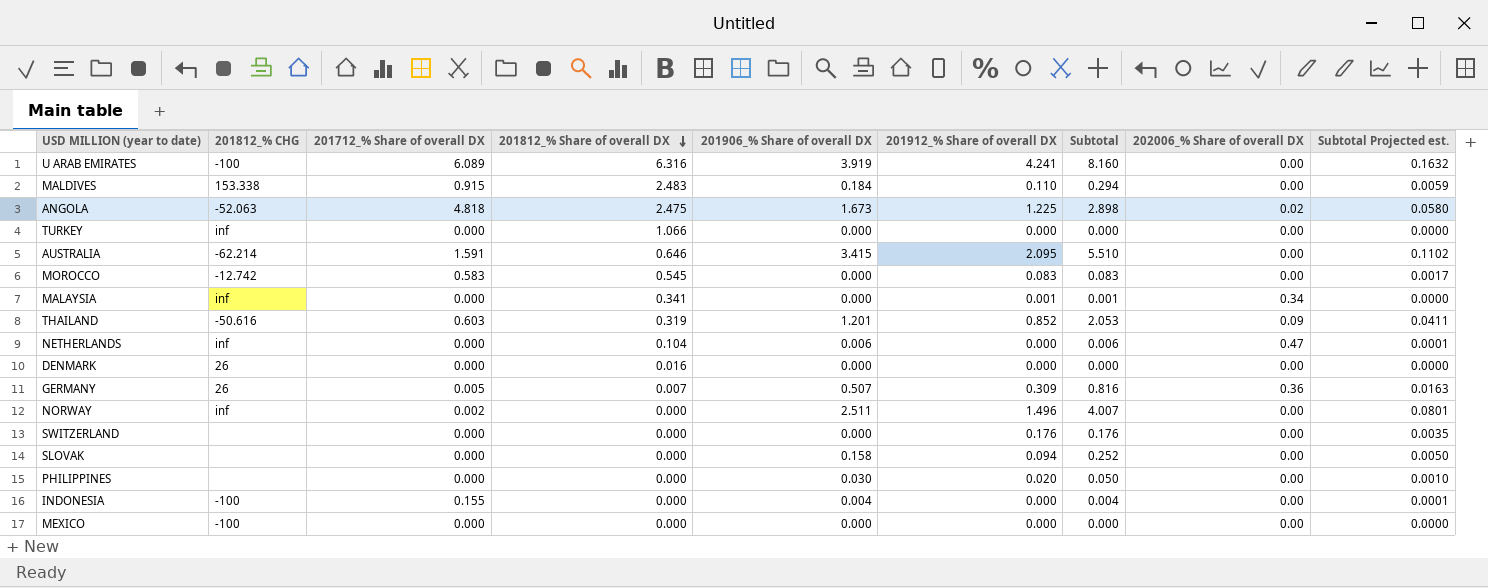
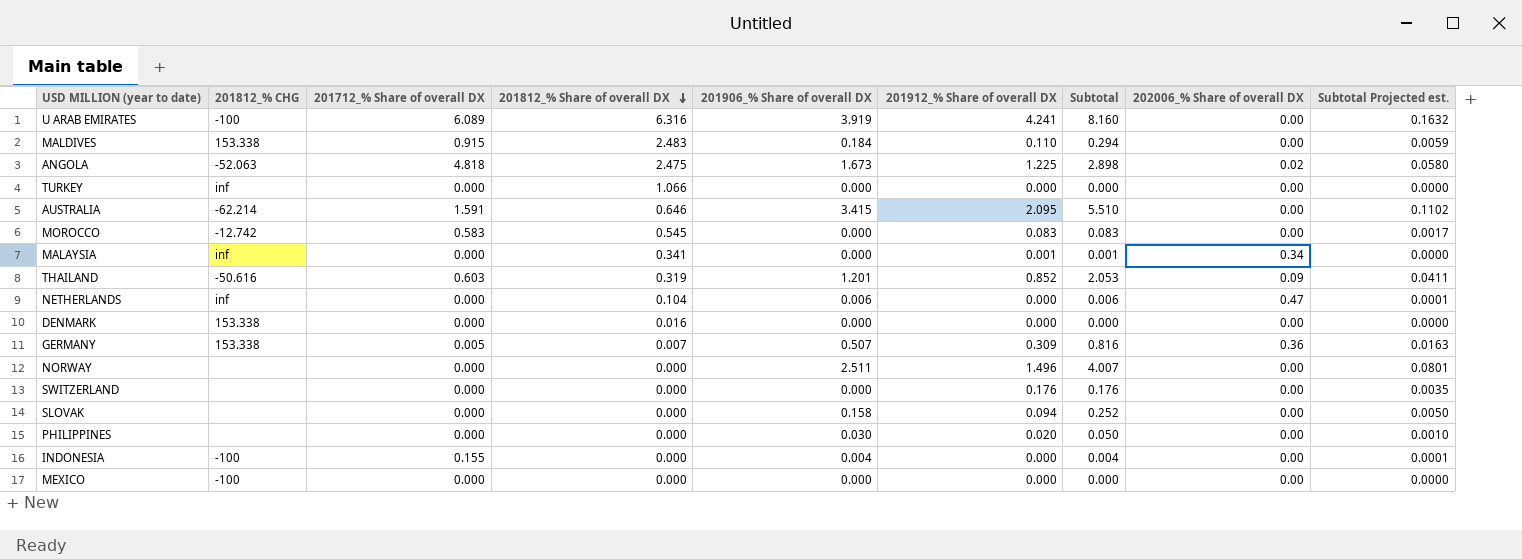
DENMARK | 201812_% CHG: 26 -> 153.338
GERMANY | 201812_% CHG: 26 -> 153.338
NORWAY | 201812_% CHG: inf -> none
NORWAY | 201712_% Share of overall DX: 0.002 -> 0.000

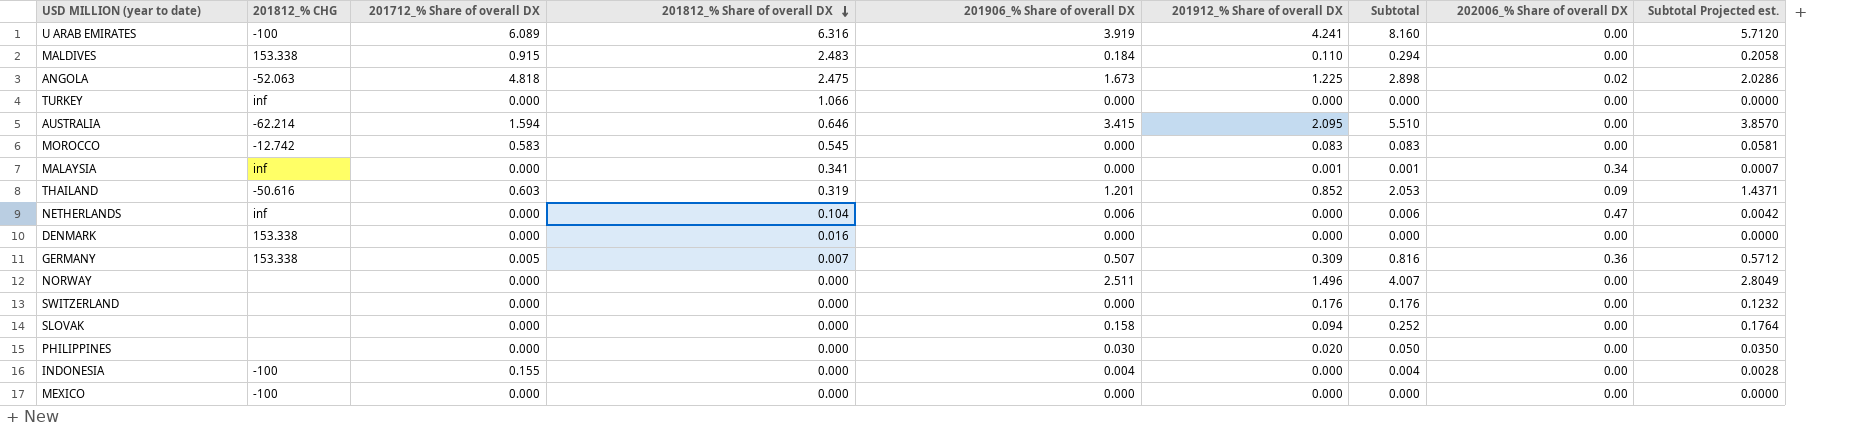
column Subtotal Projected est. | formula: [Subtotal] * 0.02 -> [Subtotal] * 0.7
AUSTRALIA | 201712_% Share of overall DX: 1.591 -> 1.594

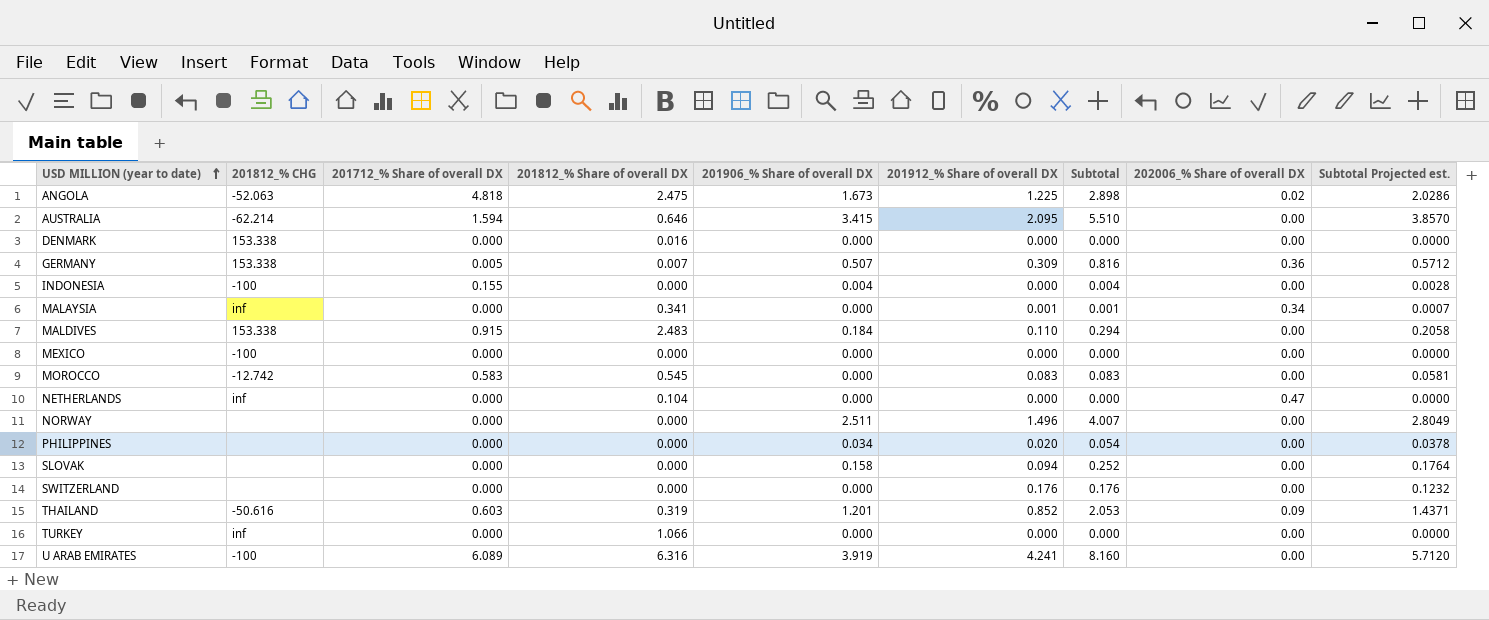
row order: 201812_% Share of overall DX descending -> USD MILLION (year to date) ascending
NETHERLANDS | 201906_% Share of overall DX: 0.006 -> 0.000
NETHERLANDS | Subtotal: 0.006 -> 0.000
NETHERLANDS | Subtotal Projected est.: 0.0042 -> 0.0000
PHILIPPINES | 201906_% Share of overall DX: 0.030 -> 0.034
PHILIPPINES | Subtotal: 0.050 -> 0.054
PHILIPPINES | Subtotal Projected est.: 0.0350 -> 0.0378

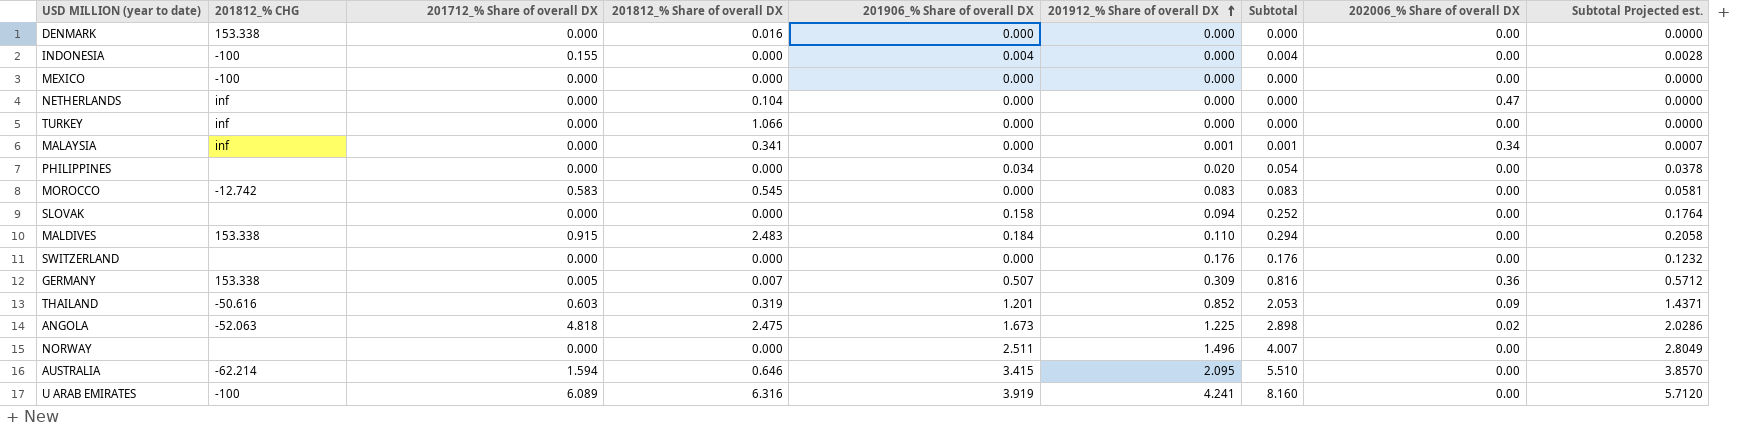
row order: USD MILLION (year to date) ascending -> 201912_% Share of overall DX ascending

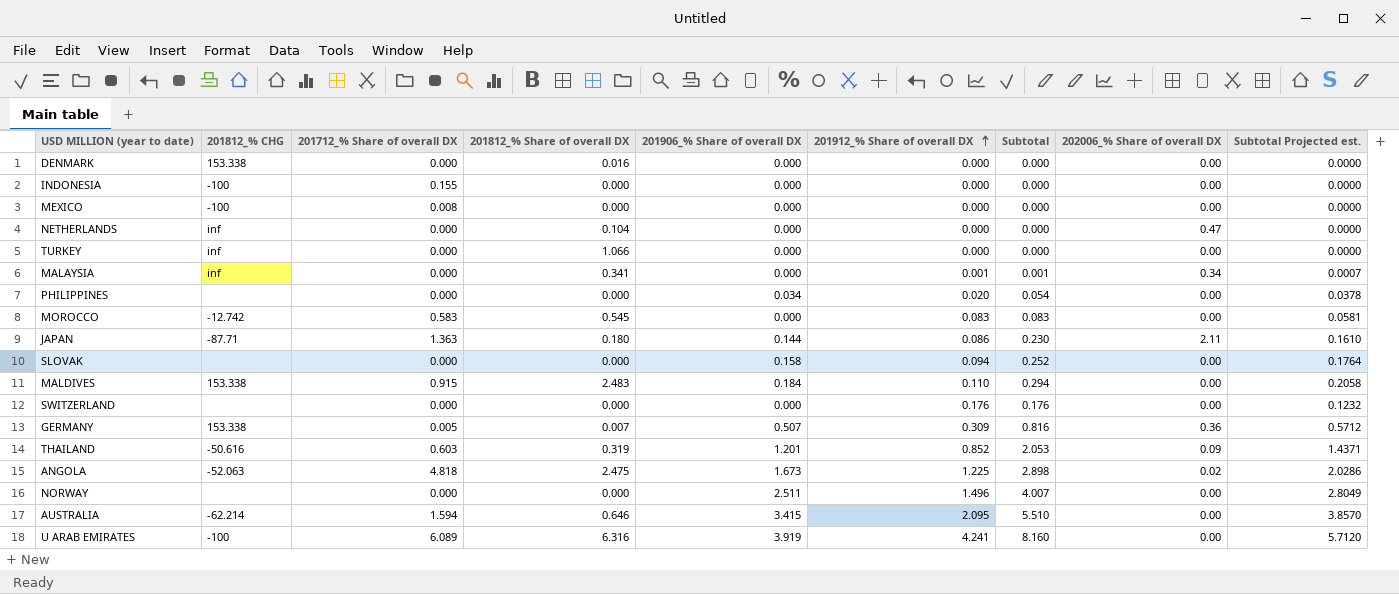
INDONESIA | 201906_% Share of overall DX: 0.004 -> 0.000
INDONESIA | Subtotal: 0.004 -> 0.000
INDONESIA | Subtotal Projected est.: 0.0028 -> 0.0000
MEXICO | 201712_% Share of overall DX: 0.000 -> 0.008
row JAPAN: none -> -87.71 | 1.363 | 0.180 | 0.144 | 0.086 | 0.230 | 2.11 | 0.1610

